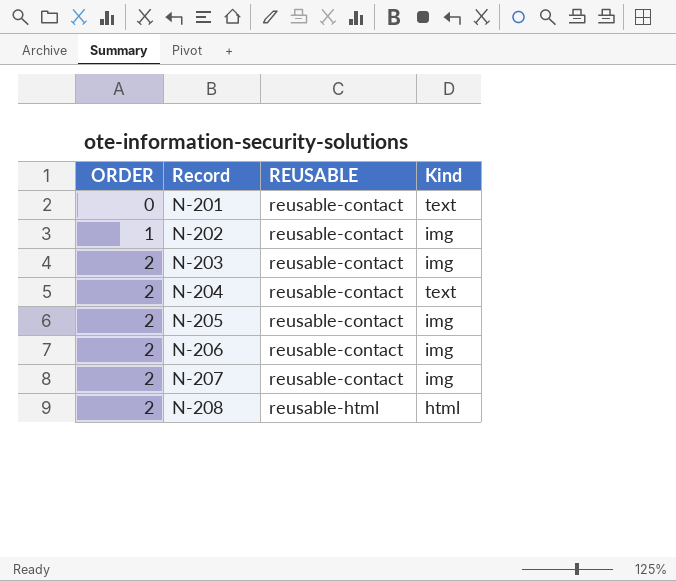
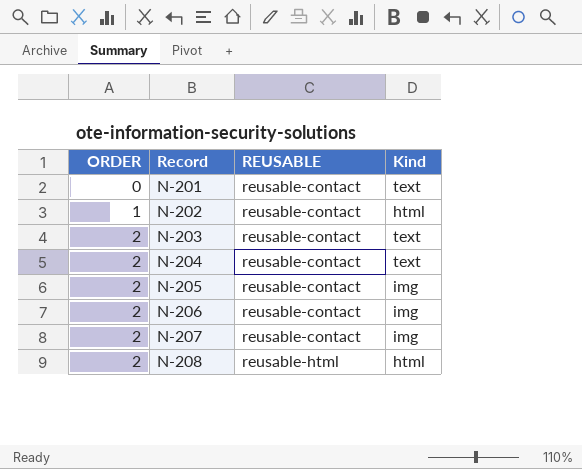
N-202 | Kind: img -> html
N-203 | Kind: img -> text

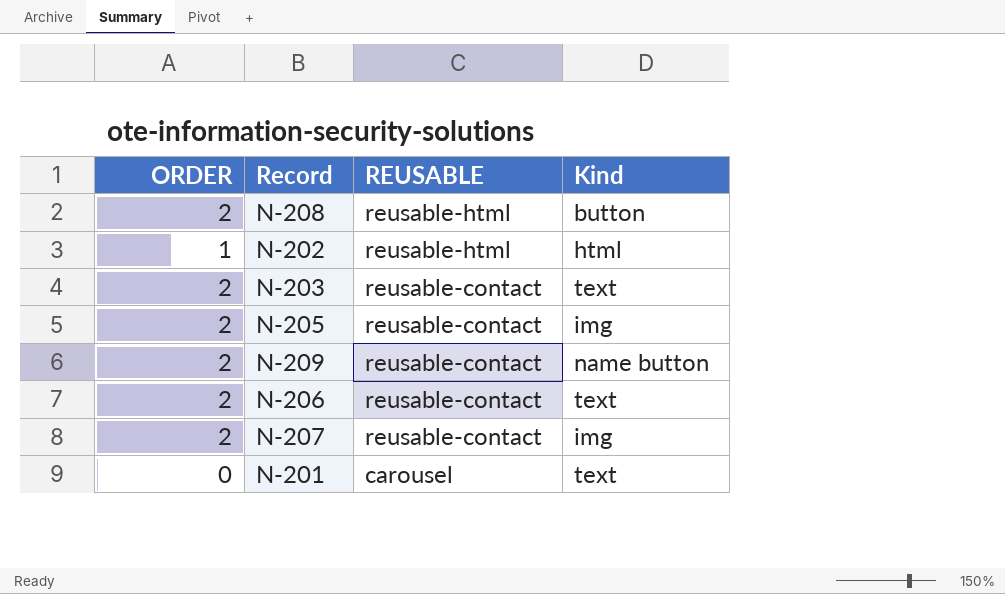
row order: ORDER ascending -> REUSABLE descending
row N-204: 2 | reusable-contact | text -> none
N-208 | Kind: html -> button
N-202 | REUSABLE: reusable-contact -> reusable-html
row N-209: none -> 2 | reusable-contact | name button
N-206 | Kind: img -> text
N-201 | REUSABLE: reusable-contact -> carousel

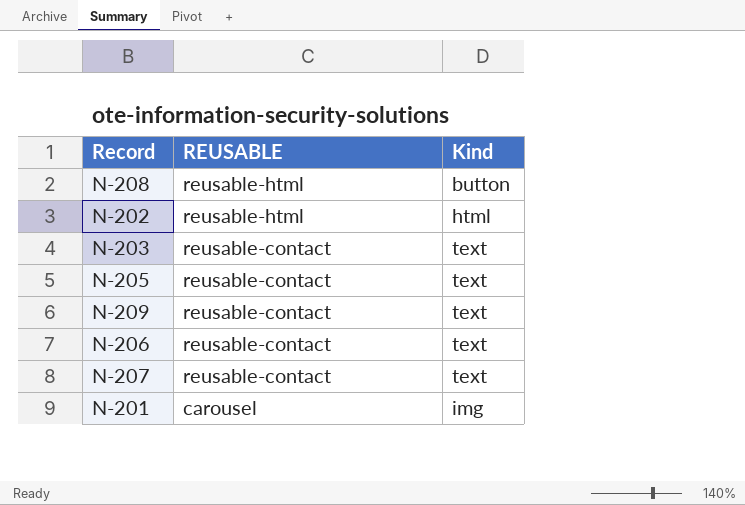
column ORDER | position: 1 -> none
N-205 | Kind: img -> text
N-209 | Kind: name button -> text
N-207 | Kind: img -> text
N-201 | Kind: text -> img

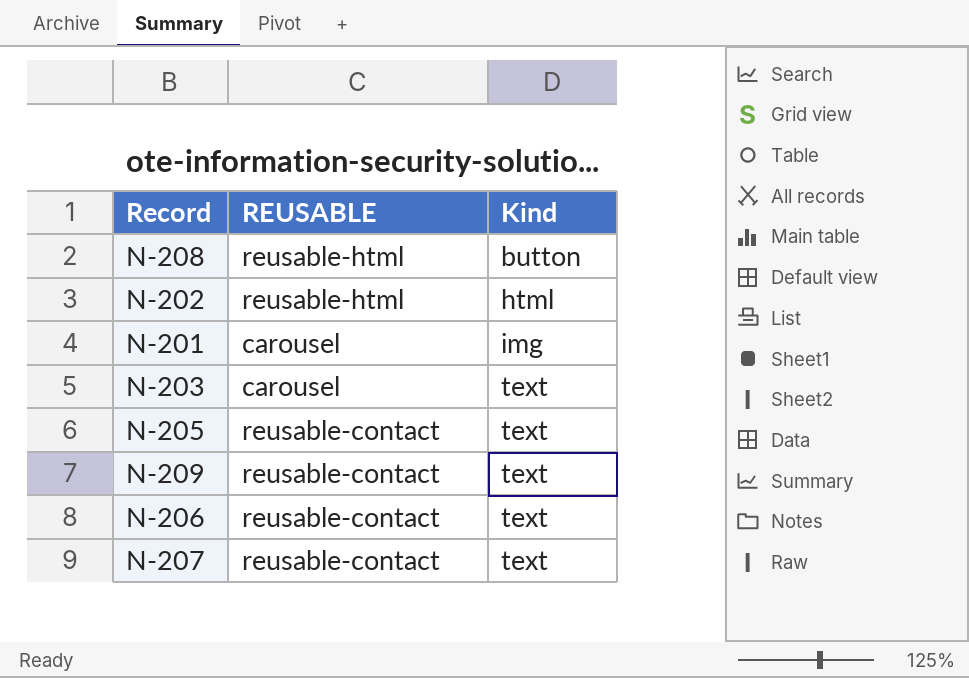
row order: REUSABLE descending -> Kind ascending
N-203 | REUSABLE: reusable-contact -> carousel

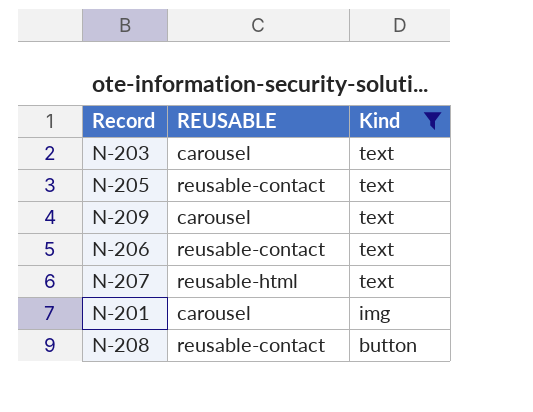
filter: none -> Kind != html
row order: Kind ascending -> Kind descending
N-209 | REUSABLE: reusable-contact -> carousel
N-207 | REUSABLE: reusable-contact -> reusable-html
N-208 | REUSABLE: reusable-html -> reusable-contact

